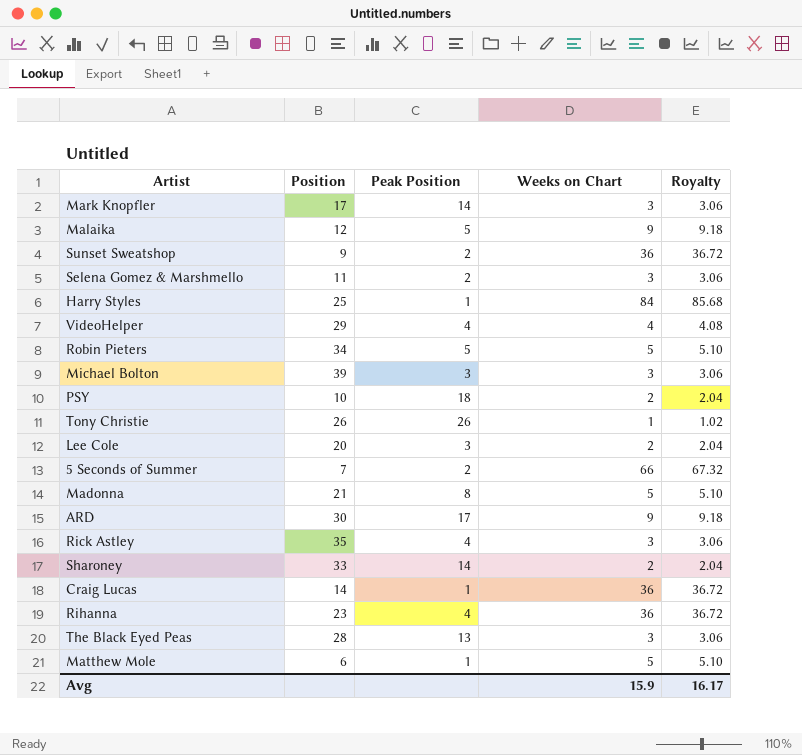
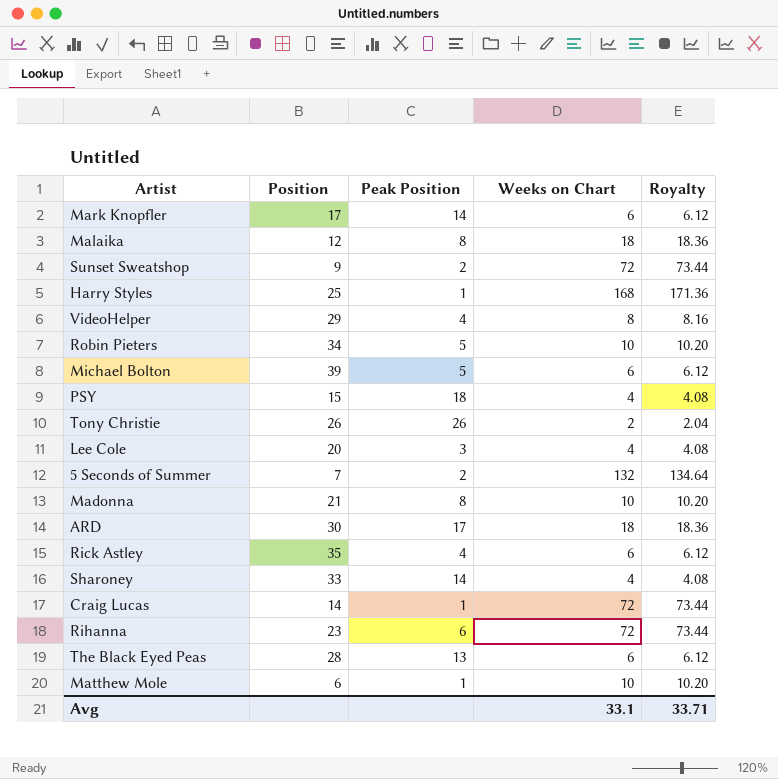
row Selena Gomez & Marshmello: 11 | 2 | 3 | 3.06 -> none
Mark Knopfler | Weeks on Chart: 3 -> 6
Mark Knopfler | Royalty: 3.06 -> 6.12
Malaika | Peak Position: 5 -> 8
Malaika | Weeks on Chart: 9 -> 18
Malaika | Royalty: 9.18 -> 18.36
Sunset Sweatshop | Weeks on Chart: 36 -> 72
Sunset Sweatshop | Royalty: 36.72 -> 73.44
Harry Styles | Weeks on Chart: 84 -> 168
Harry Styles | Royalty: 85.68 -> 171.36
VideoHelper | Weeks on Chart: 4 -> 8
VideoHelper | Royalty: 4.08 -> 8.16
Robin Pieters | Weeks on Chart: 5 -> 10
Robin Pieters | Royalty: 5.10 -> 10.20
Michael Bolton | Peak Position: 3 -> 5
Michael Bolton | Weeks on Chart: 3 -> 6
Michael Bolton | Royalty: 3.06 -> 6.12
PSY | Position: 10 -> 15
PSY | Weeks on Chart: 2 -> 4
PSY | Royalty: 2.04 -> 4.08
Tony Christie | Weeks on Chart: 1 -> 2
Tony Christie | Royalty: 1.02 -> 2.04
Lee Cole | Weeks on Chart: 2 -> 4
Lee Cole | Royalty: 2.04 -> 4.08
5 Seconds of Summer | Weeks on Chart: 66 -> 132
5 Seconds of Summer | Royalty: 67.32 -> 134.64
Madonna | Weeks on Chart: 5 -> 10
Madonna | Royalty: 5.10 -> 10.20
ARD | Weeks on Chart: 9 -> 18
ARD | Royalty: 9.18 -> 18.36
Rick Astley | Weeks on Chart: 3 -> 6
Rick Astley | Royalty: 3.06 -> 6.12
Sharoney | Weeks on Chart: 2 -> 4
Sharoney | Royalty: 2.04 -> 4.08
Craig Lucas | Weeks on Chart: 36 -> 72
Craig Lucas | Royalty: 36.72 -> 73.44
Rihanna | Peak Position: 4 -> 6
Rihanna | Weeks on Chart: 36 -> 72
Rihanna | Royalty: 36.72 -> 73.44
The Black Eyed Peas | Weeks on Chart: 3 -> 6
The Black Eyed Peas | Royalty: 3.06 -> 6.12
Matthew Mole | Weeks on Chart: 5 -> 10
Matthew Mole | Royalty: 5.10 -> 10.20
Avg | Weeks on Chart: 15.9 -> 33.1
Avg | Royalty: 16.17 -> 33.71

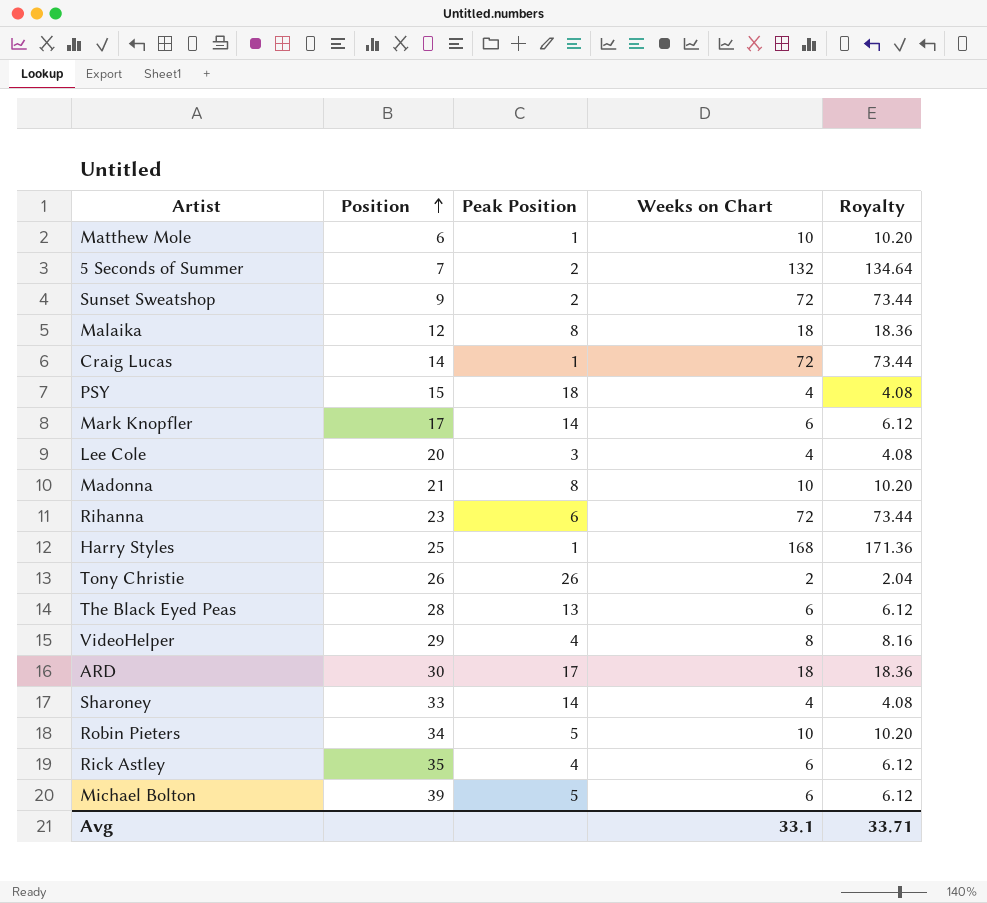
row order: none -> Position ascending

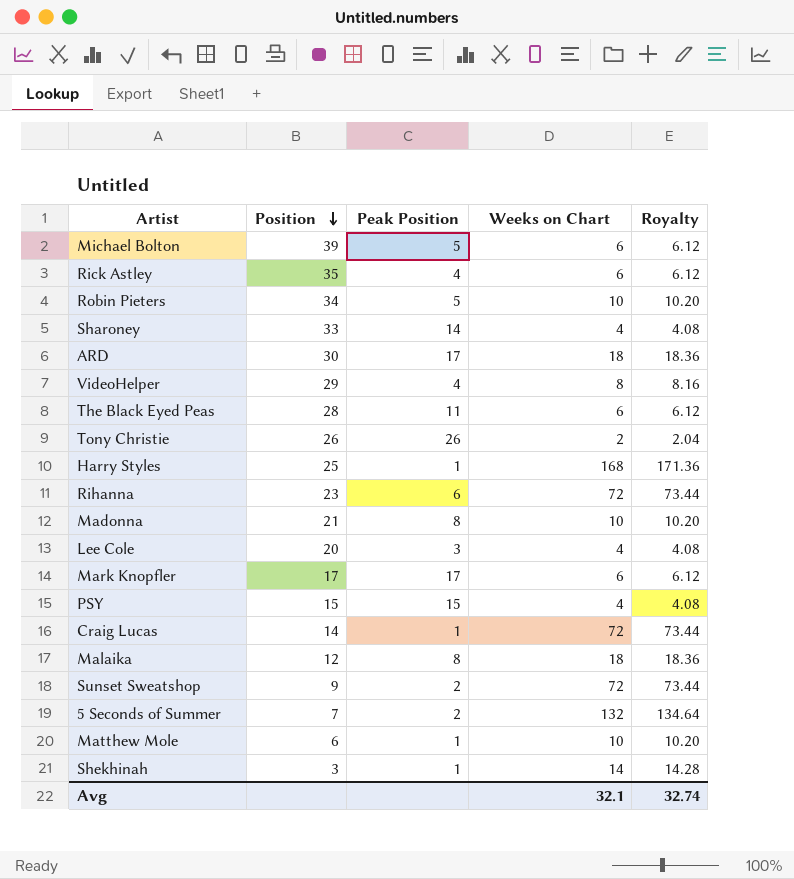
row order: Position ascending -> Position descending
The Black Eyed Peas | Peak Position: 13 -> 11
Mark Knopfler | Peak Position: 14 -> 17
PSY | Peak Position: 18 -> 15
row Shekhinah: none -> 3 | 1 | 14 | 14.28
Avg | Weeks on Chart: 33.1 -> 32.1
Avg | Royalty: 33.71 -> 32.74

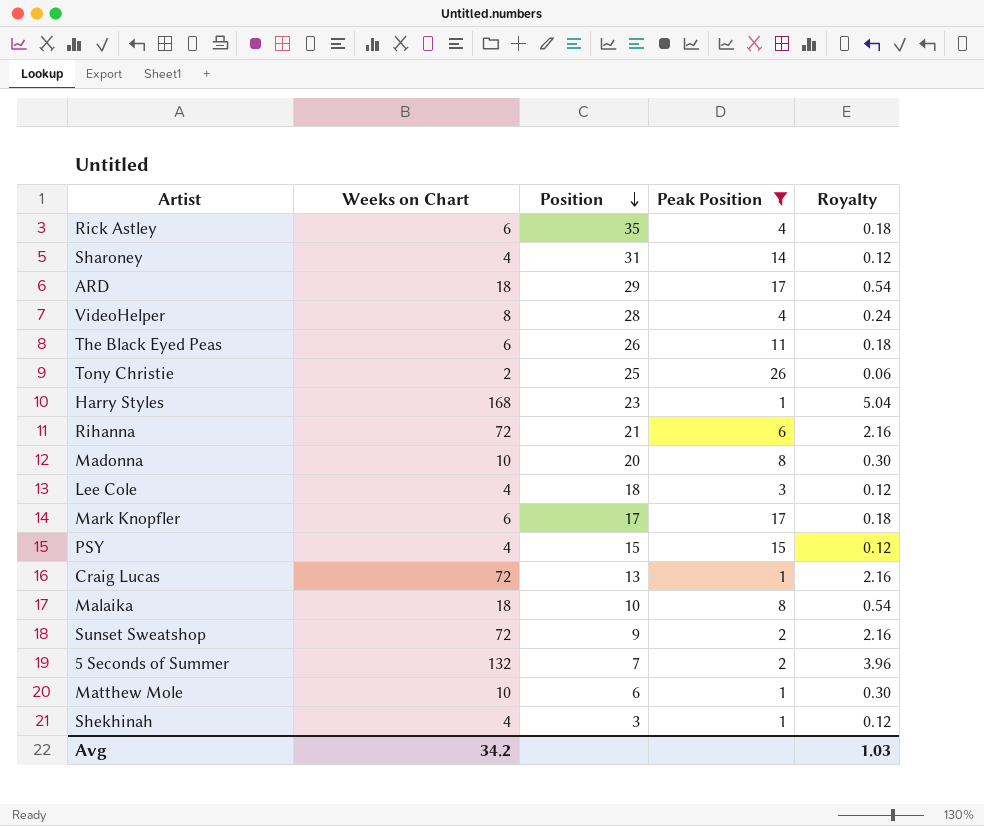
filter: none -> Peak Position != 5
column Weeks on Chart | position: 4 -> 2
column Royalty | formula: [Weeks on Chart] * 1.02 -> [Weeks on Chart] * 0.03
Sharoney | Position: 33 -> 31
ARD | Position: 30 -> 29
VideoHelper | Position: 29 -> 28
The Black Eyed Peas | Position: 28 -> 26
Tony Christie | Position: 26 -> 25
Harry Styles | Position: 25 -> 23
Rihanna | Position: 23 -> 21
Madonna | Position: 21 -> 20
Lee Cole | Position: 20 -> 18
Craig Lucas | Position: 14 -> 13
Malaika | Position: 12 -> 10
Shekhinah | Weeks on Chart: 14 -> 4
Avg | Weeks on Chart: 32.1 -> 34.2
Avg | Royalty: 32.74 -> 1.03

